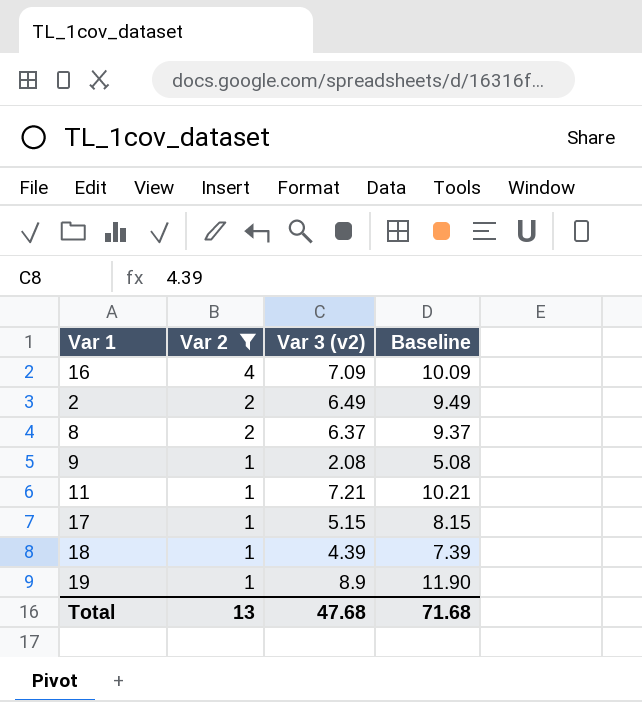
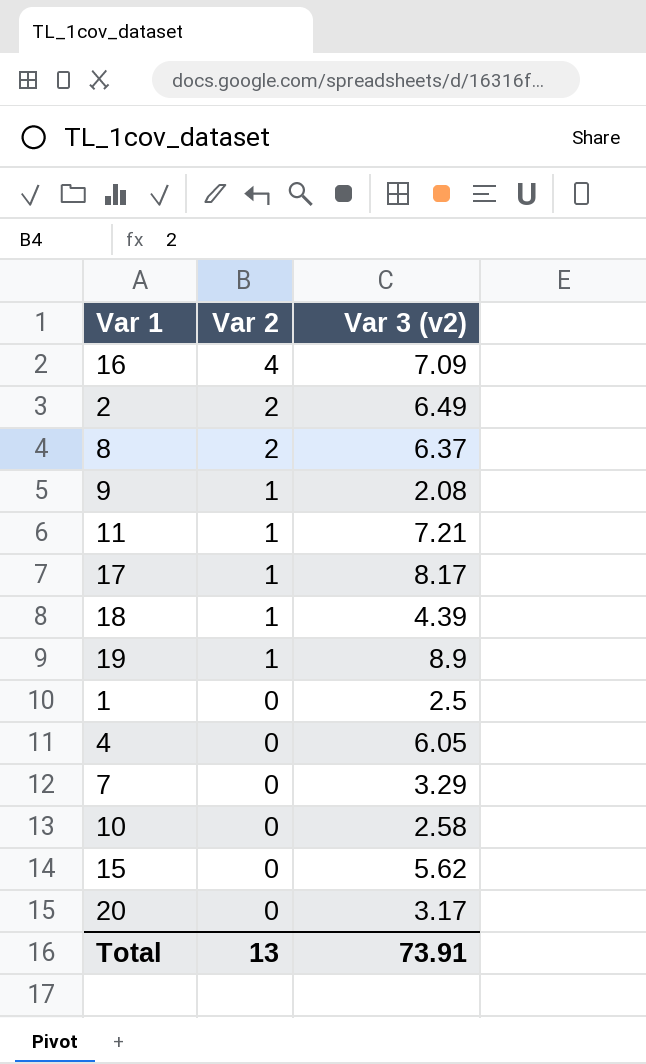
filter: Var 2 != 0 -> none
column Baseline | formula: [Var 3 (v2)] + 3 -> none
17 | Var 3 (v2): 5.15 -> 8.17
Total | Var 3 (v2): 47.68 -> 73.91

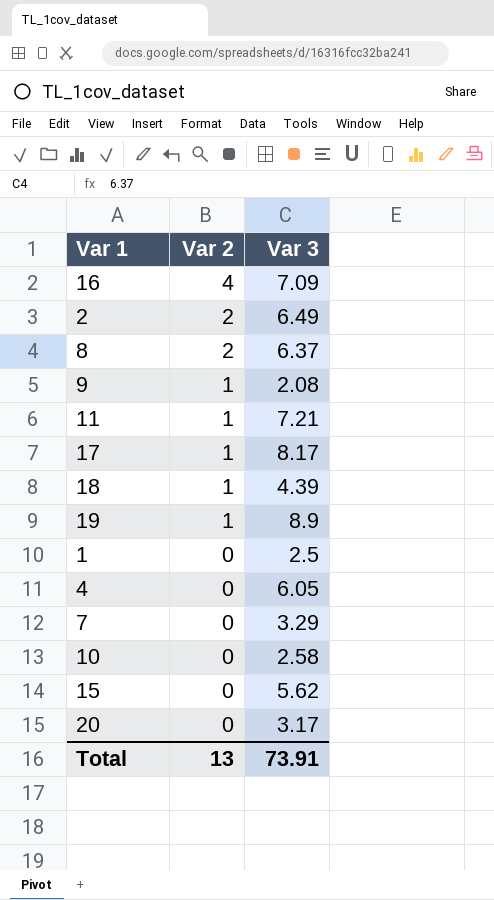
column name: Var 3 (v2) -> Var 3

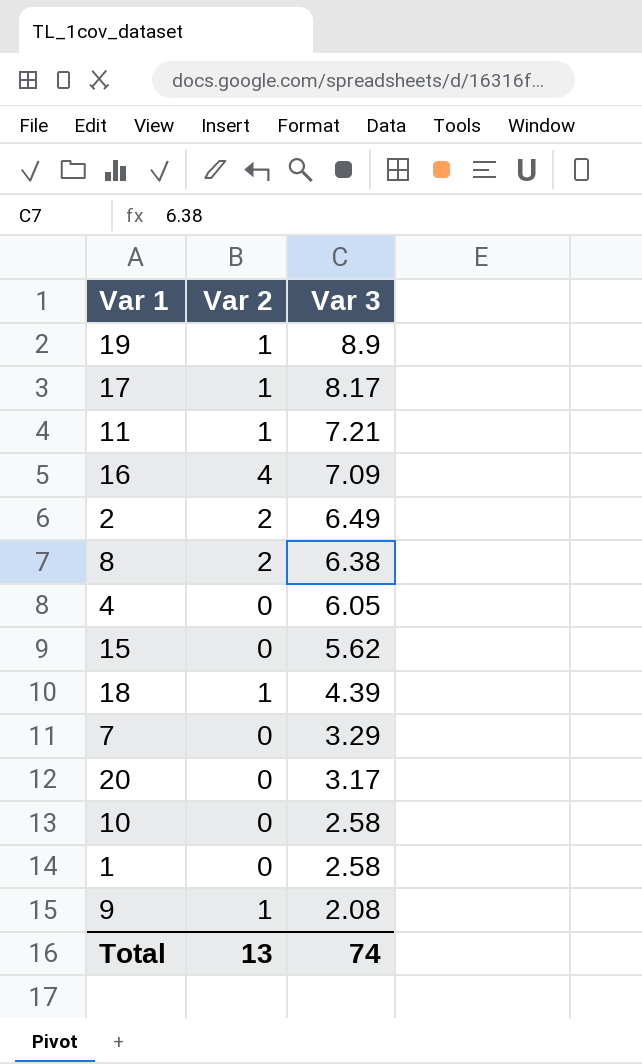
row order: Var 2 descending -> Var 3 descending
8 | Var 3: 6.37 -> 6.38
1 | Var 3: 2.5 -> 2.58
Total | Var 3: 73.91 -> 74

